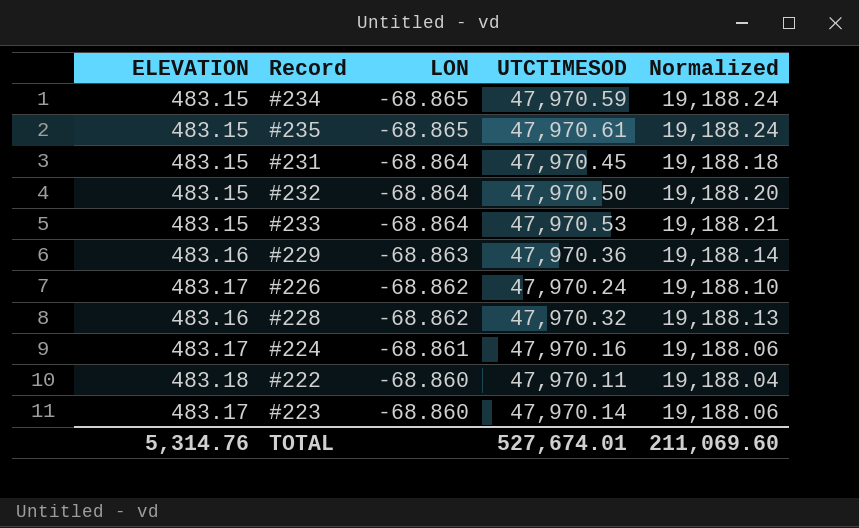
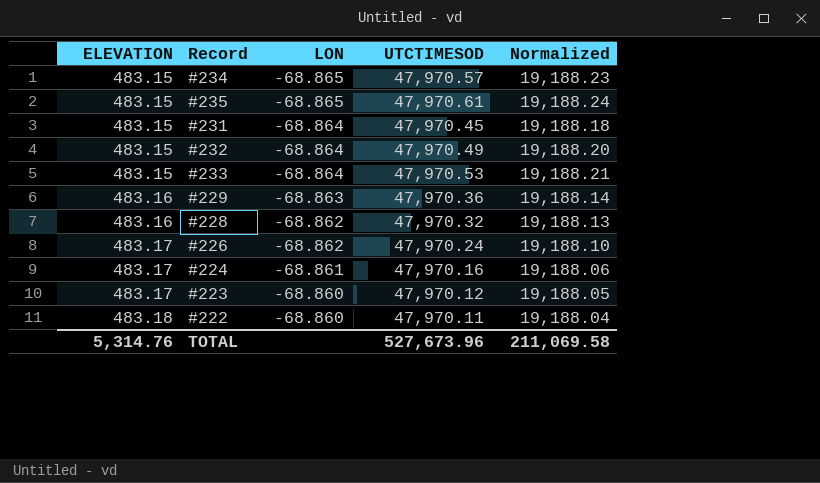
row order: LON ascending -> ELEVATION ascending
#234 | UTCTIMESOD: 47,970.59 -> 47,970.57
#234 | Normalized: 19,188.24 -> 19,188.23
#232 | UTCTIMESOD: 47,970.50 -> 47,970.49
#223 | UTCTIMESOD: 47,970.14 -> 47,970.12
#223 | Normalized: 19,188.06 -> 19,188.05
TOTAL | UTCTIMESOD: 527,674.01 -> 527,673.96
TOTAL | Normalized: 211,069.60 -> 211,069.58

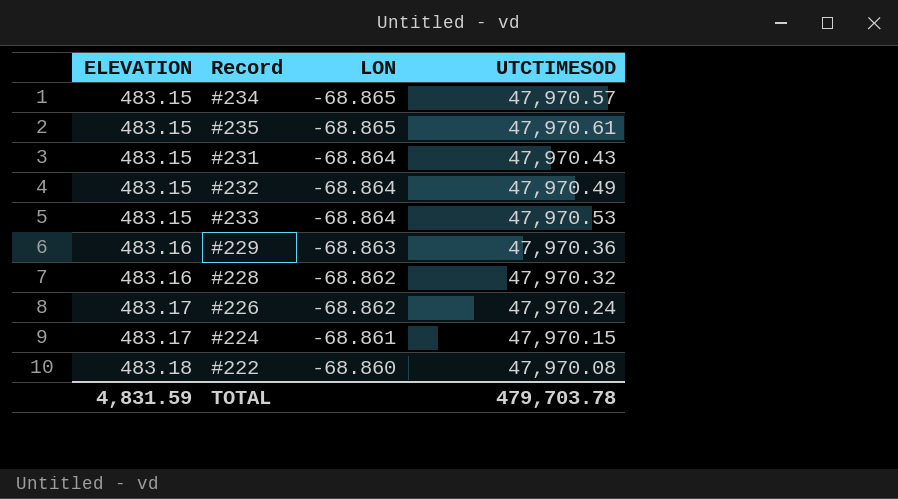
column Normalized | formula: [UTCTIMESOD] * 0.4 -> none
row #223: 483.17 | -68.860 | 47,970.12 | 19,188.05 -> none
#231 | UTCTIMESOD: 47,970.45 -> 47,970.43
#224 | UTCTIMESOD: 47,970.16 -> 47,970.15
#222 | UTCTIMESOD: 47,970.11 -> 47,970.08
TOTAL | ELEVATION: 5,314.76 -> 4,831.59
TOTAL | UTCTIMESOD: 527,673.96 -> 479,703.78

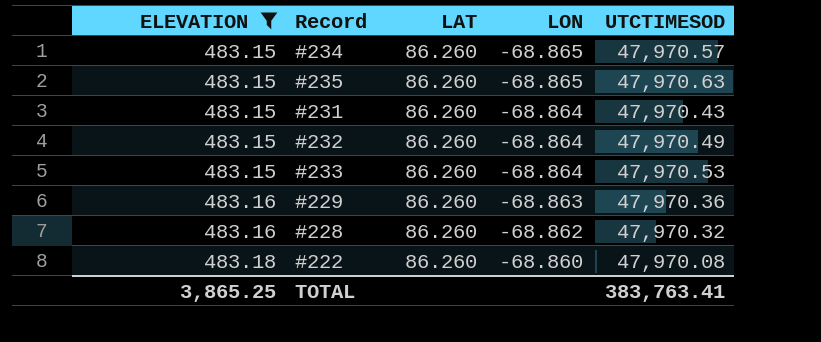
filter: none -> ELEVATION != 483.17
column LAT | position: none -> 3
#235 | UTCTIMESOD: 47,970.61 -> 47,970.63
TOTAL | ELEVATION: 4,831.59 -> 3,865.25
TOTAL | UTCTIMESOD: 479,703.78 -> 383,763.41

